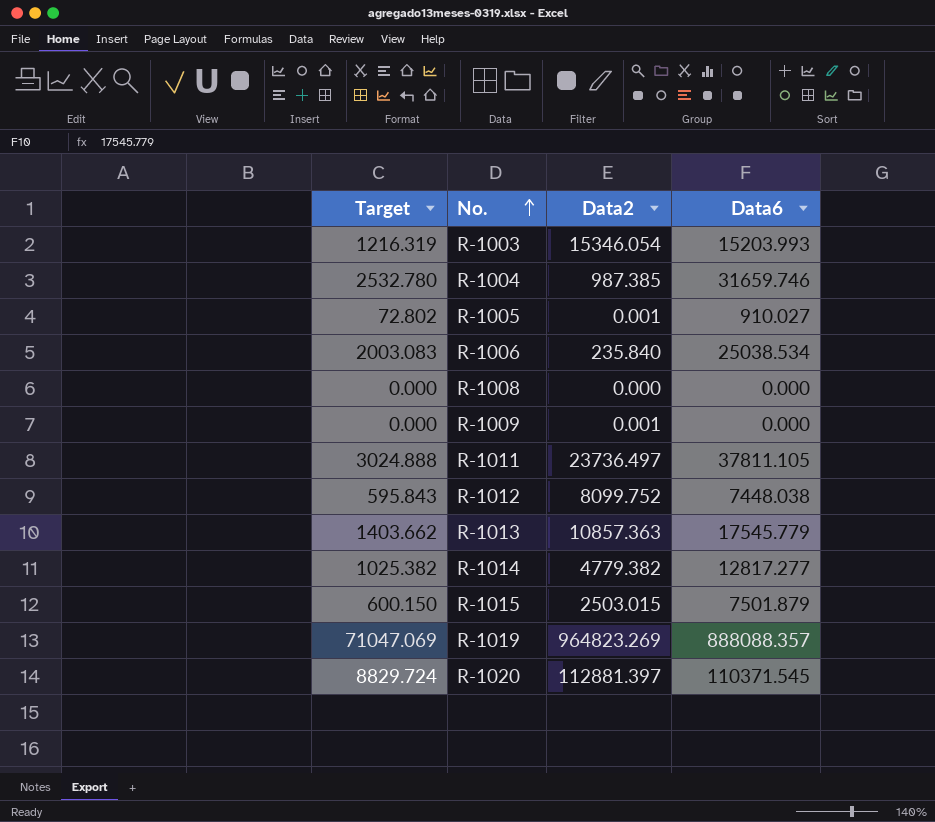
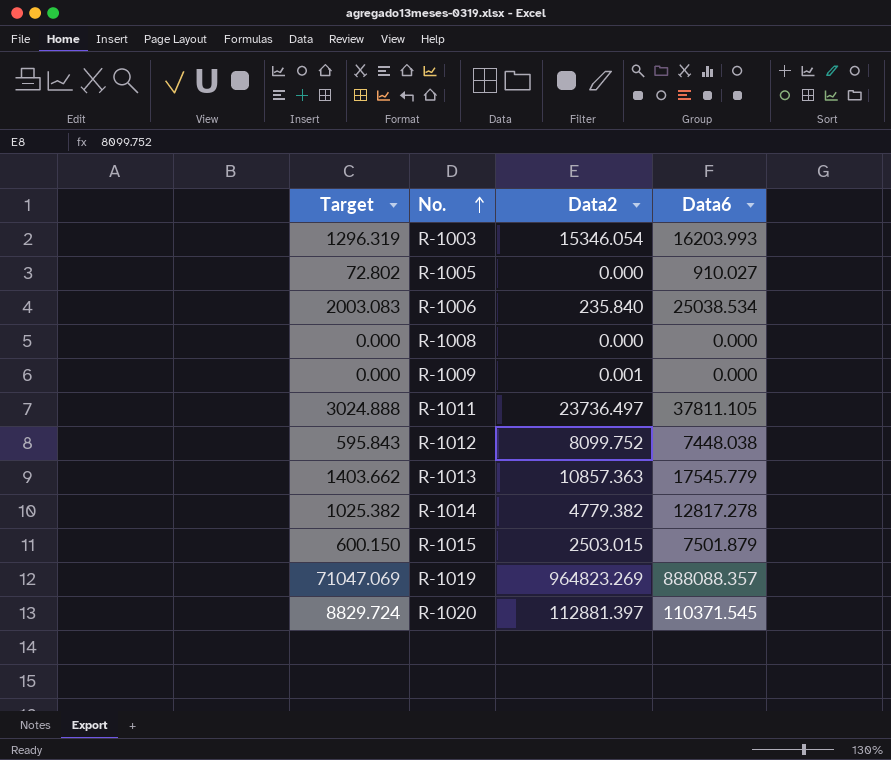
row R-1004: 2532.780 | 987.385 | 31659.746 -> none
R-1003 | Target: 1216.319 -> 1296.319
R-1003 | Data6: 15203.993 -> 16203.993
R-1005 | Data2: 0.001 -> 0.000
R-1014 | Data6: 12817.277 -> 12817.278

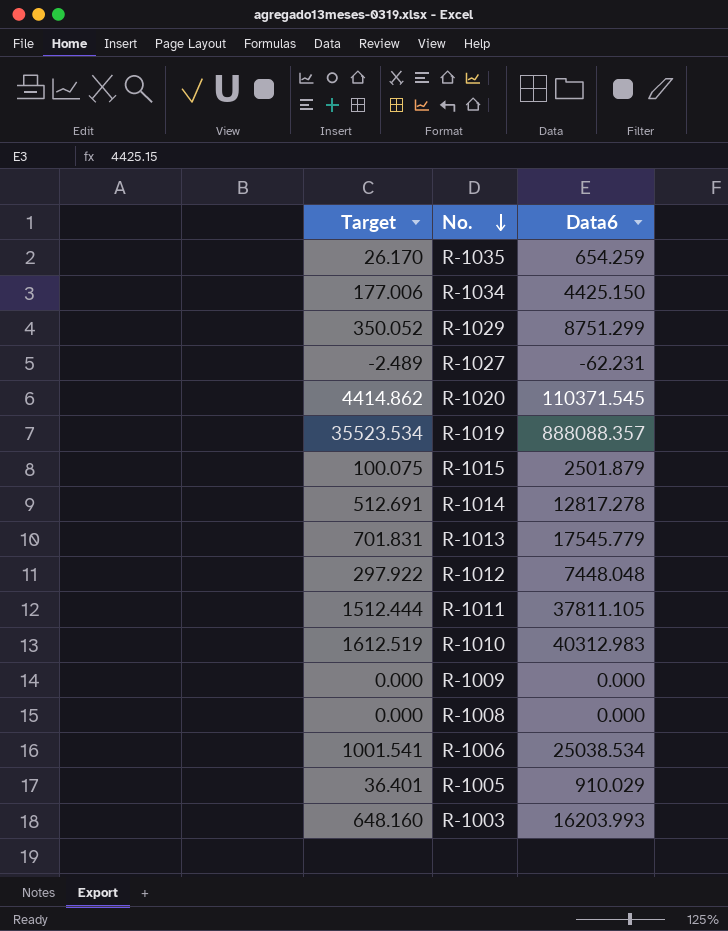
row order: No. ascending -> No. descending
column Data2 | position: 3 -> none
column Target | formula: [Data6] * 0.08 -> [Data6] * 0.04
row R-1035: none -> 26.170 | 654.259
row R-1034: none -> 177.006 | 4425.150
row R-1029: none -> 350.052 | 8751.299
row R-1027: none -> -2.489 | -62.231
R-1015 | Data6: 7501.879 -> 2501.879
R-1012 | Data6: 7448.038 -> 7448.048
row R-1010: none -> 1612.519 | 40312.983
R-1005 | Data6: 910.027 -> 910.029

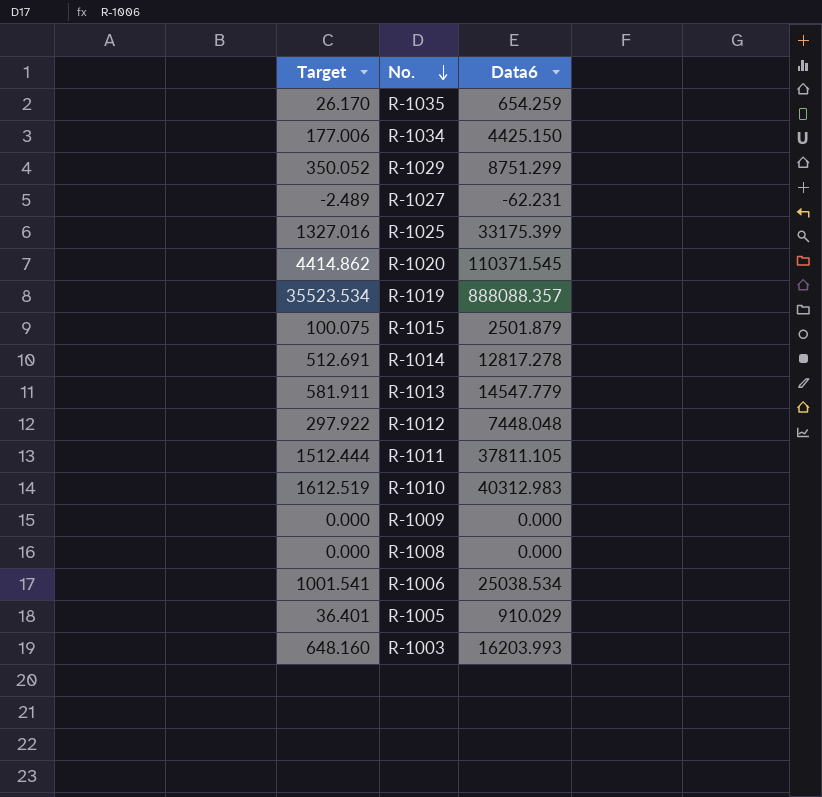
row R-1025: none -> 1327.016 | 33175.399
R-1013 | Target: 701.831 -> 581.911
R-1013 | Data6: 17545.779 -> 14547.779

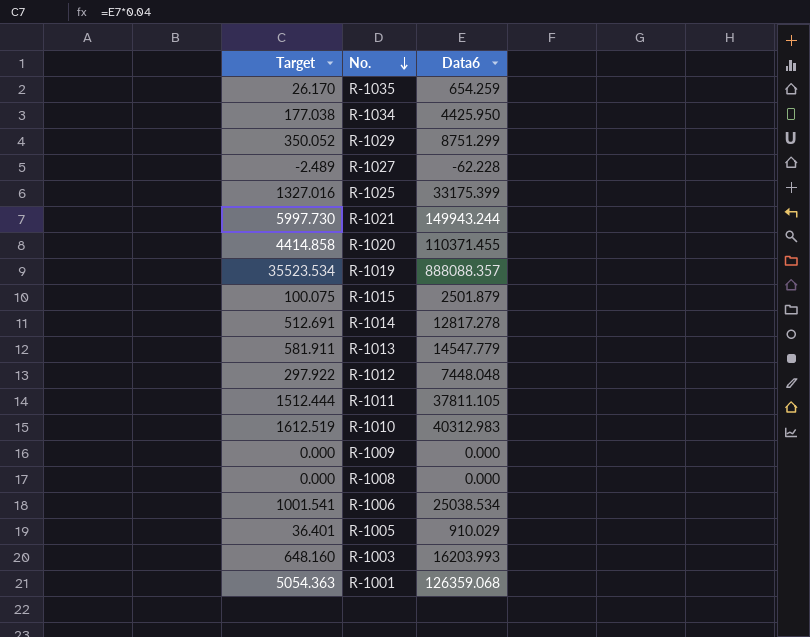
R-1034 | Target: 177.006 -> 177.038
R-1034 | Data6: 4425.150 -> 4425.950
R-1027 | Data6: -62.231 -> -62.228
row R-1021: none -> 5997.730 | 149943.244
R-1020 | Target: 4414.862 -> 4414.858
R-1020 | Data6: 110371.545 -> 110371.455
row R-1001: none -> 5054.363 | 126359.068

